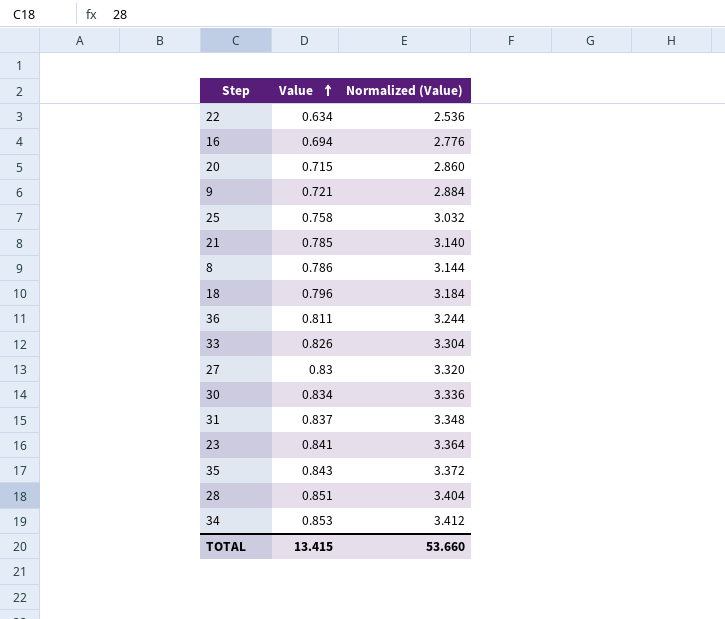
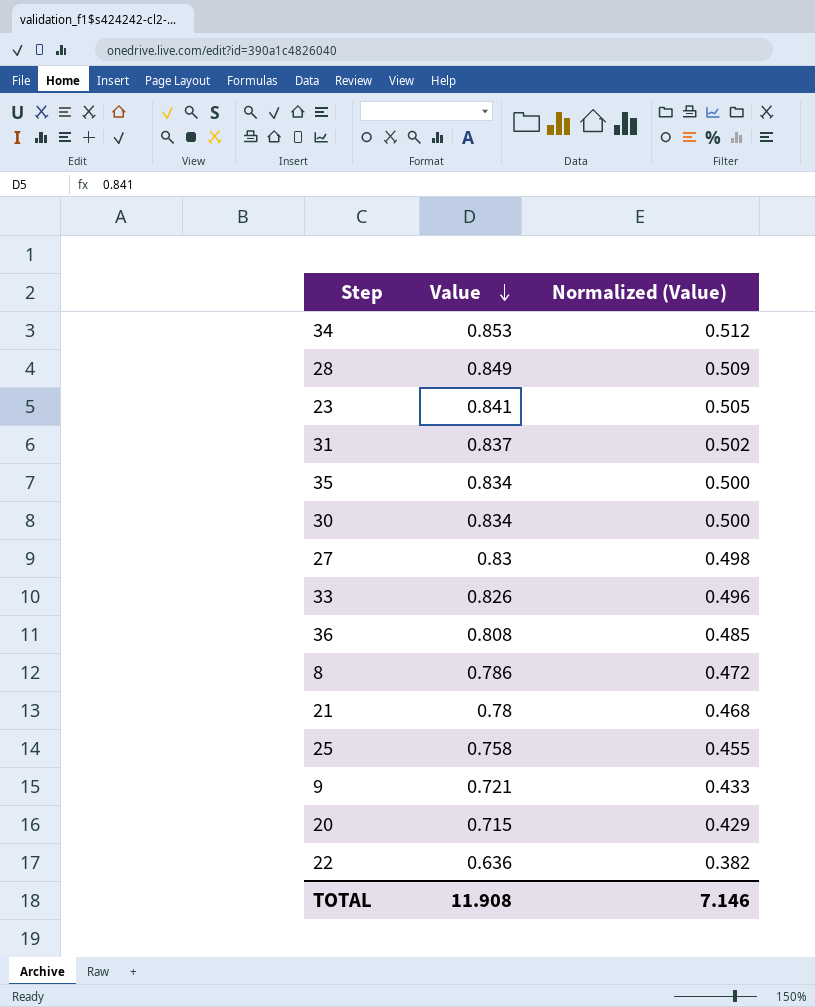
row order: Value ascending -> Value descending
column Normalized (Value) | formula: [Value] * 4 -> [Value] * 0.6
row 16: 0.694 | 2.776 -> none
row 18: 0.796 | 3.184 -> none
28 | Value: 0.851 -> 0.849
35 | Value: 0.843 -> 0.834
36 | Value: 0.811 -> 0.808
21 | Value: 0.785 -> 0.78
22 | Value: 0.634 -> 0.636
TOTAL | Value: 13.415 -> 11.908
TOTAL | Normalized (Value): 53.660 -> 7.146

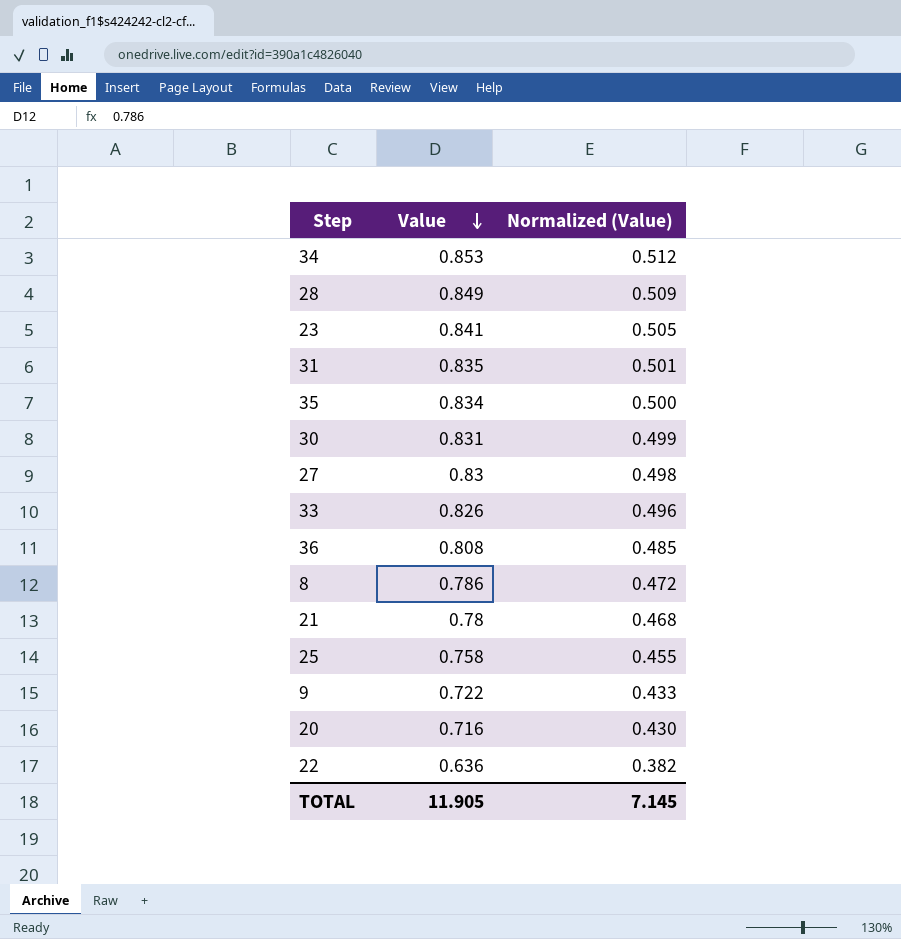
31 | Value: 0.837 -> 0.835
31 | Normalized (Value): 0.502 -> 0.501
30 | Value: 0.834 -> 0.831
30 | Normalized (Value): 0.500 -> 0.499
9 | Value: 0.721 -> 0.722
20 | Value: 0.715 -> 0.716
20 | Normalized (Value): 0.429 -> 0.430
TOTAL | Value: 11.908 -> 11.905
TOTAL | Normalized (Value): 7.146 -> 7.145

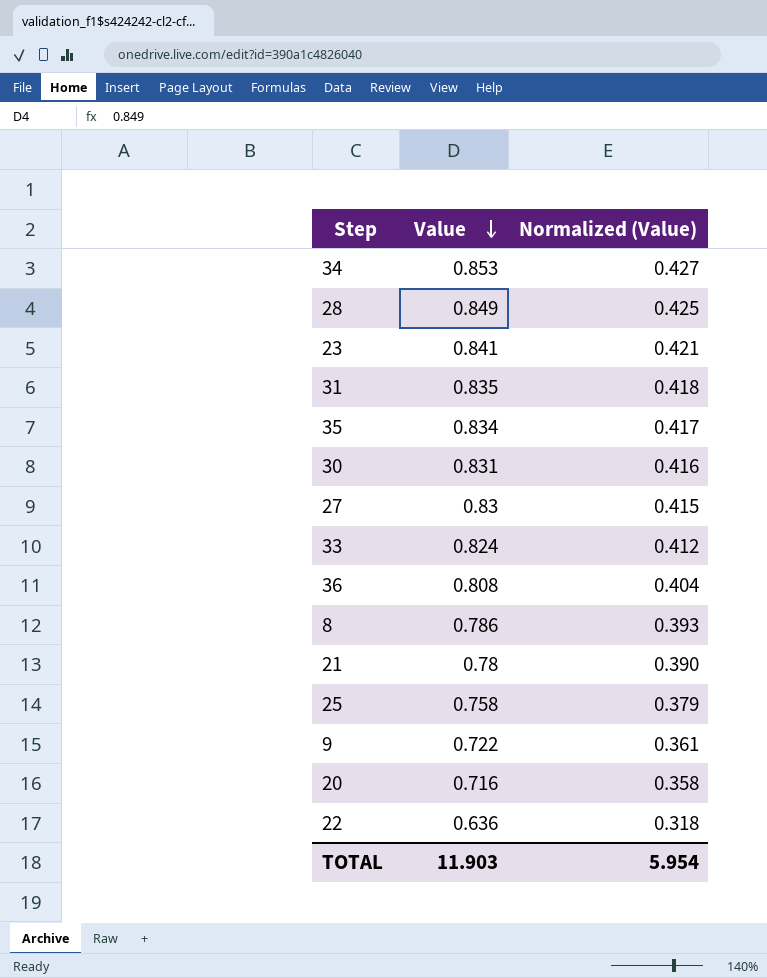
column Normalized (Value) | formula: [Value] * 0.6 -> [Value] * 0.5
33 | Value: 0.826 -> 0.824
TOTAL | Value: 11.905 -> 11.903
TOTAL | Normalized (Value): 7.145 -> 5.954

